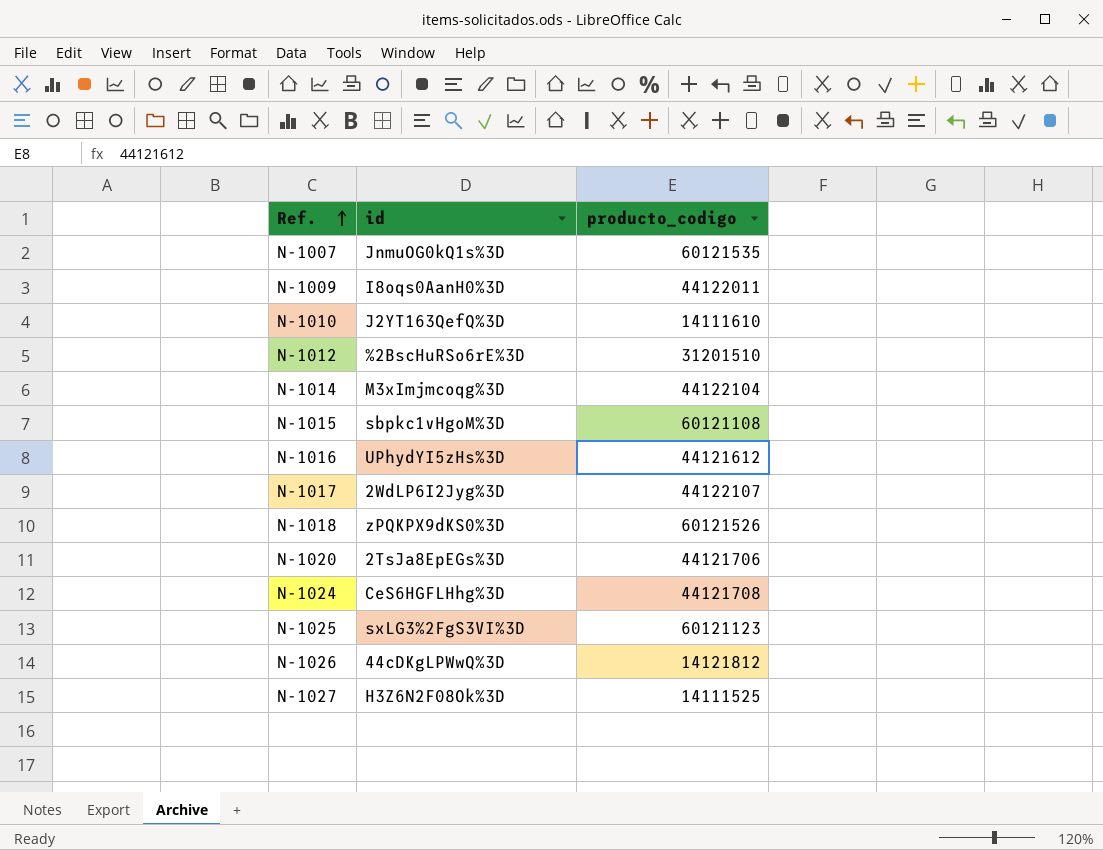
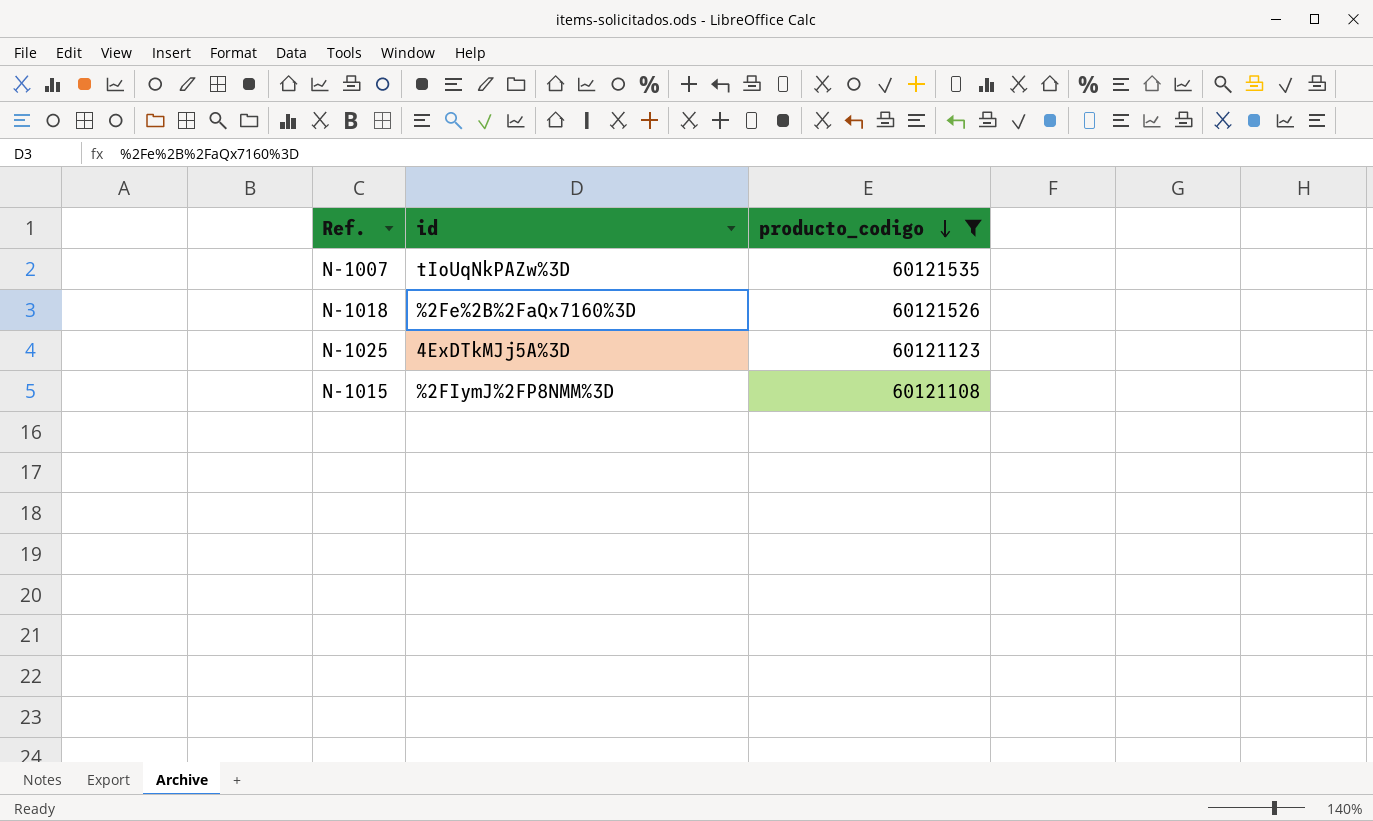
filter: none -> producto_codigo >= 60121108
row order: Ref. ascending -> producto_codigo descending
N-1007 | id: JnmuOG0kQ1s%3D -> tIoUqNkPAZw%3D
N-1018 | id: zPQKPX9dKS0%3D -> %2Fe%2B%2FaQx7160%3D
N-1025 | id: sxLG3%2FgS3VI%3D -> 4ExDTkMJj5A%3D
N-1015 | id: sbpkc1vHgoM%3D -> %2FIymJ%2FP8NMM%3D

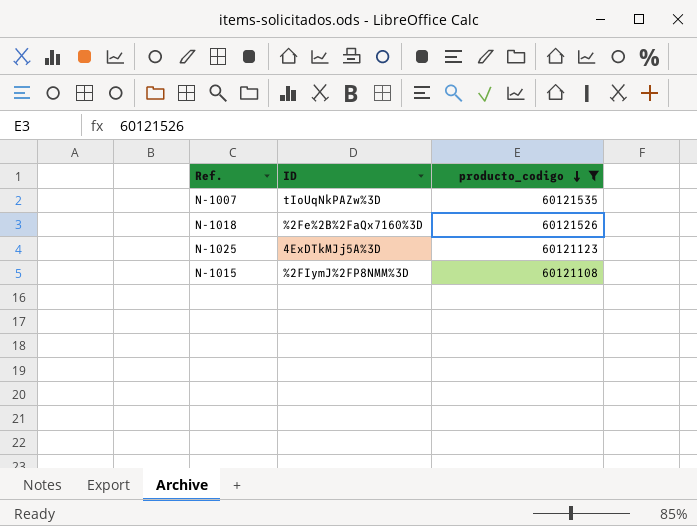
column name: id -> ID

